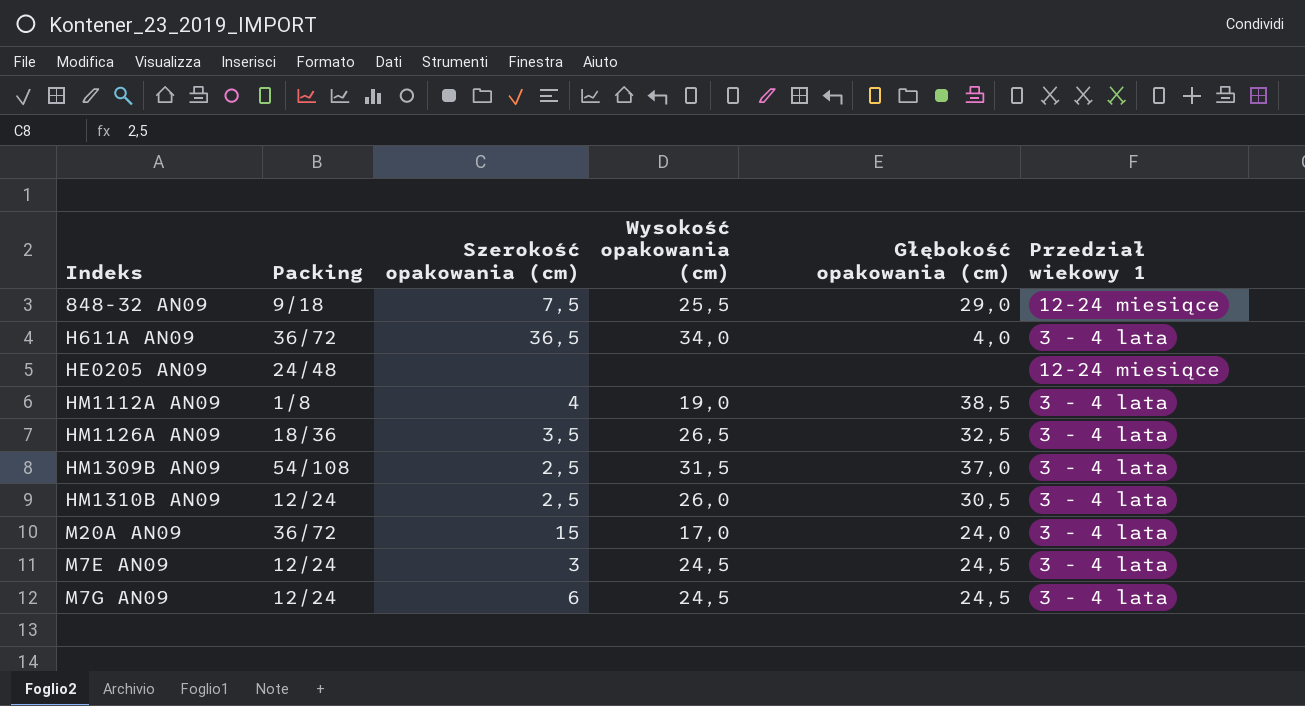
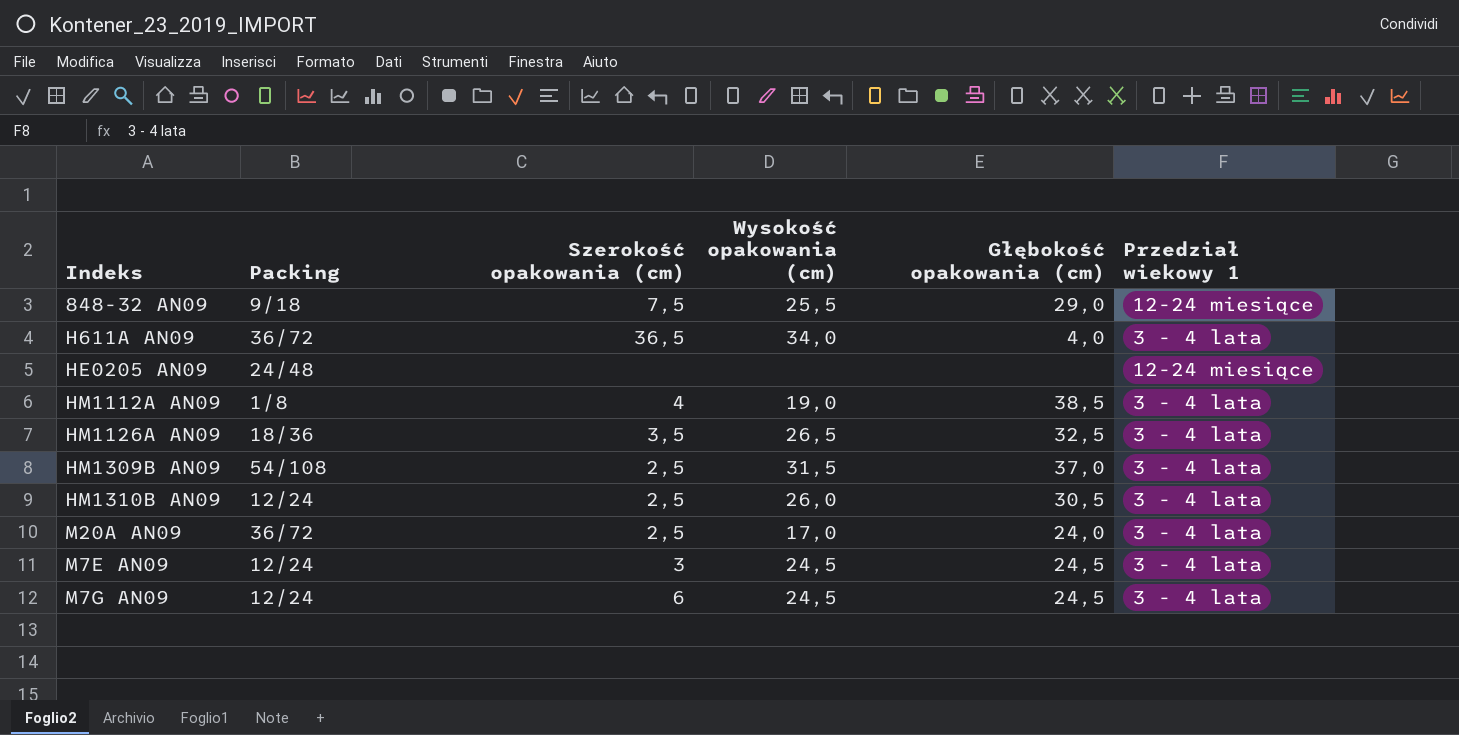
M20A AN09 | Szerokość opakowania (cm): 15 -> 2,5

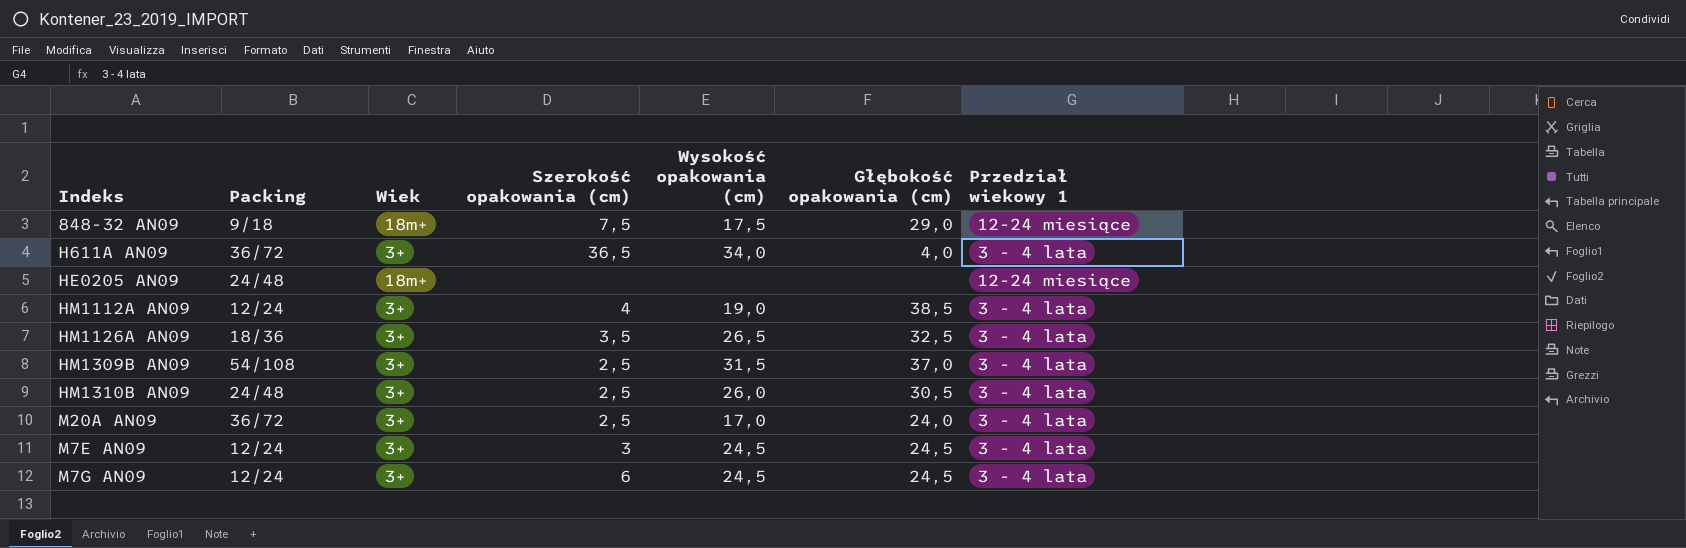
column Wiek | position: none -> 3
848-32 AN09 | Wysokość opakowania (cm): 25,5 -> 17,5
HM1112A AN09 | Packing: 1/8 -> 12/24
HM1310B AN09 | Packing: 12/24 -> 24/48

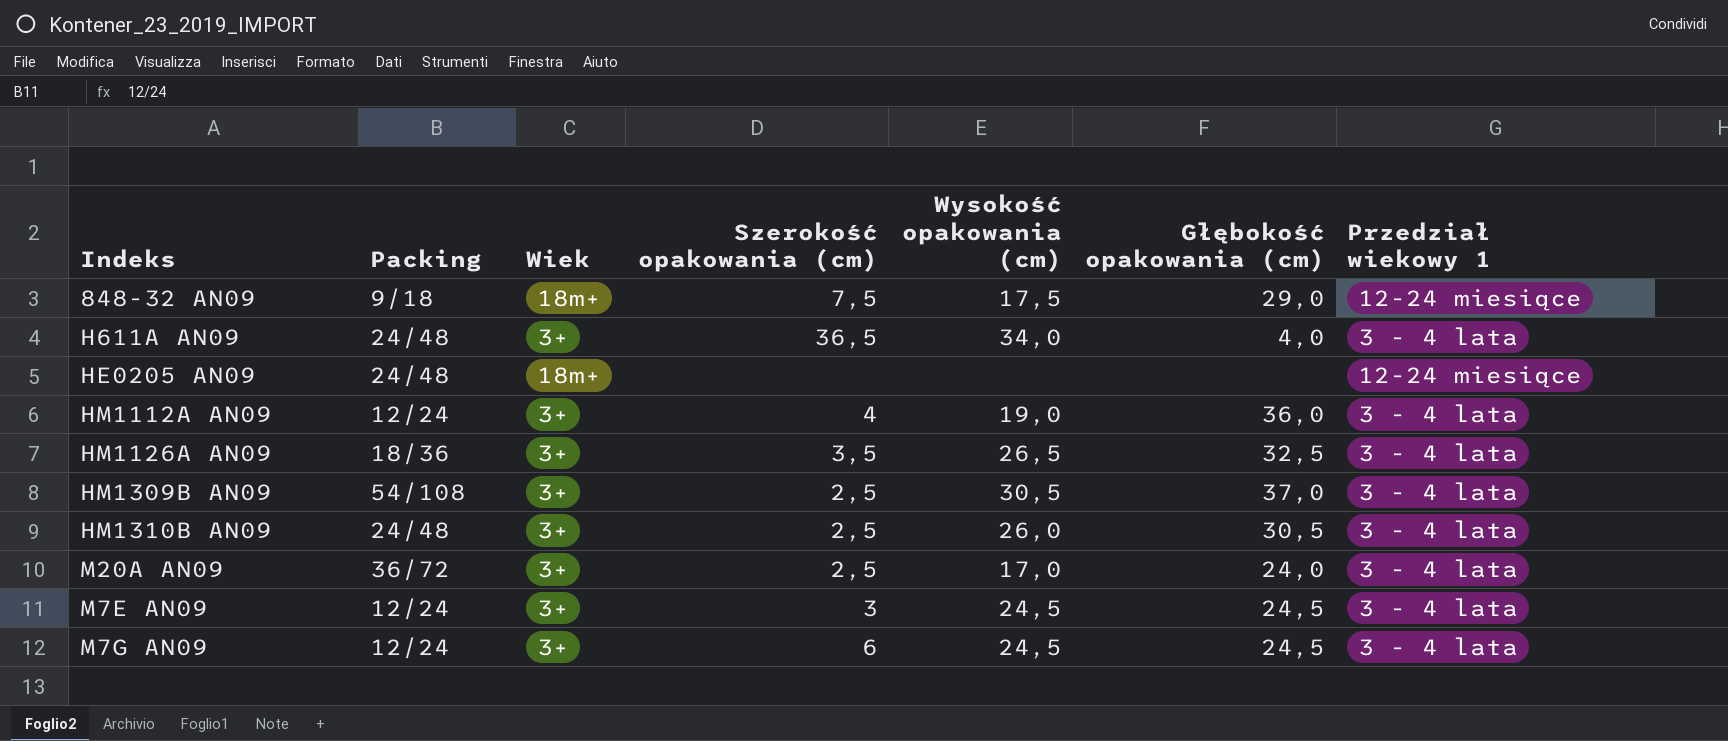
H611A AN09 | Packing: 36/72 -> 24/48
HM1112A AN09 | Głębokość opakowania (cm): 38,5 -> 36,0
HM1309B AN09 | Wysokość opakowania (cm): 31,5 -> 30,5

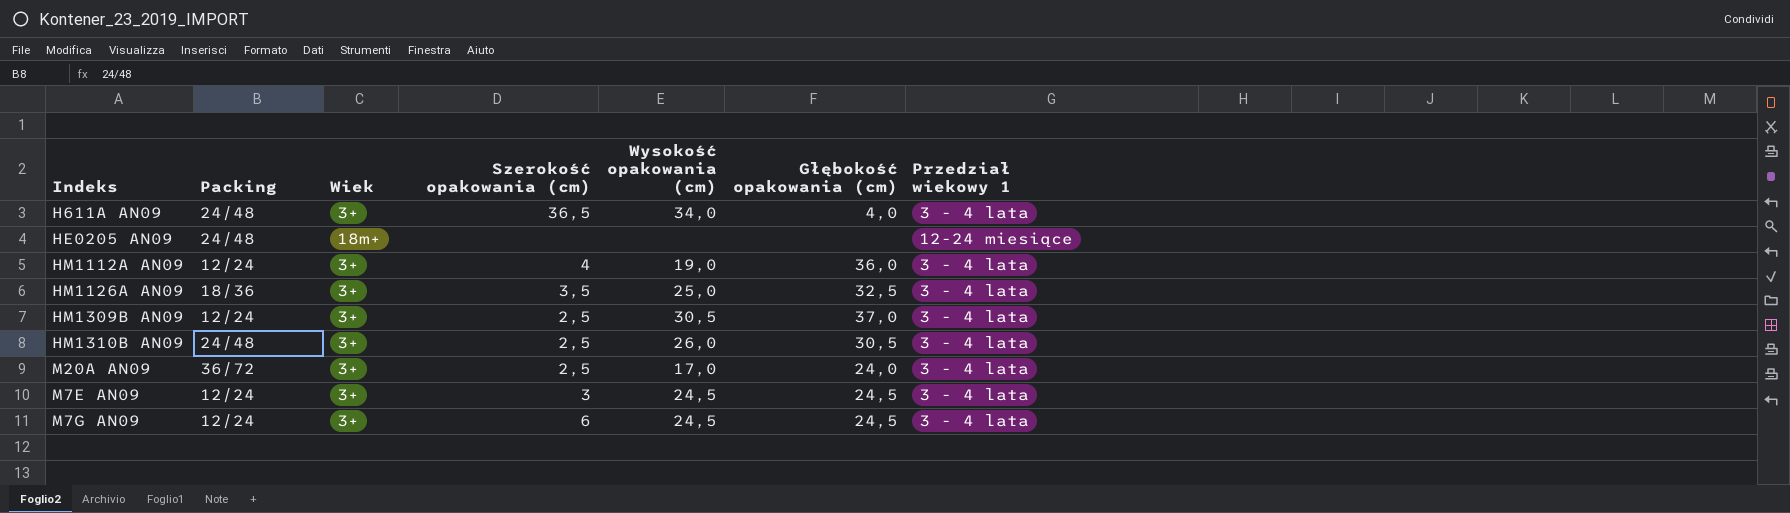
row 848-32 AN09: 9/18 | 18m+ | 7,5 | 17,5 | 29,0 | 12-24 miesiące -> none
HM1126A AN09 | Wysokość opakowania (cm): 26,5 -> 25,0
HM1309B AN09 | Packing: 54/108 -> 12/24

